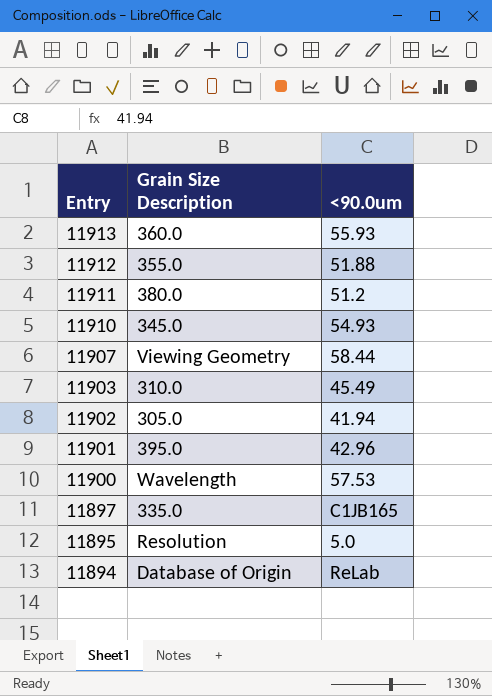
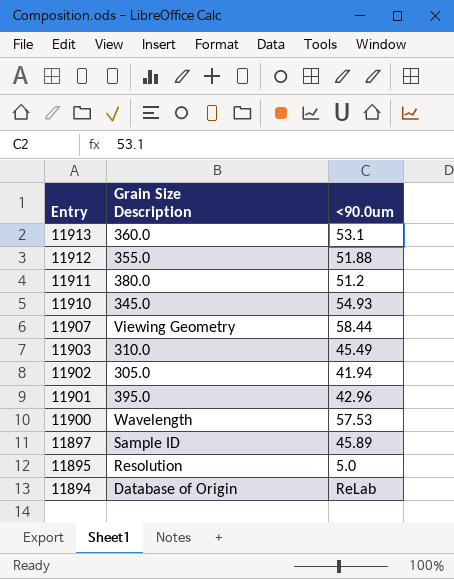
11913 | <90.0um: 55.93 -> 53.1
11897 | Grain Size Description: 335.0 -> Sample ID
11897 | <90.0um: C1JB165 -> 45.89

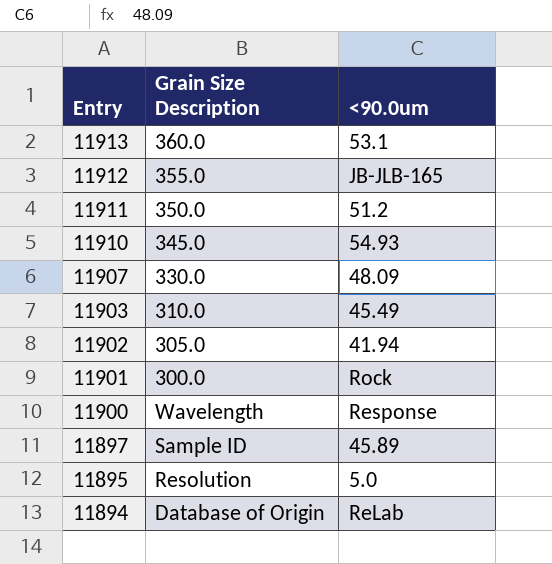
11912 | <90.0um: 51.88 -> JB-JLB-165
11911 | Grain Size Description: 380.0 -> 350.0
11907 | Grain Size Description: Viewing Geometry -> 330.0
11907 | <90.0um: 58.44 -> 48.09
11901 | Grain Size Description: 395.0 -> 300.0
11901 | <90.0um: 42.96 -> Rock
11900 | <90.0um: 57.53 -> Response

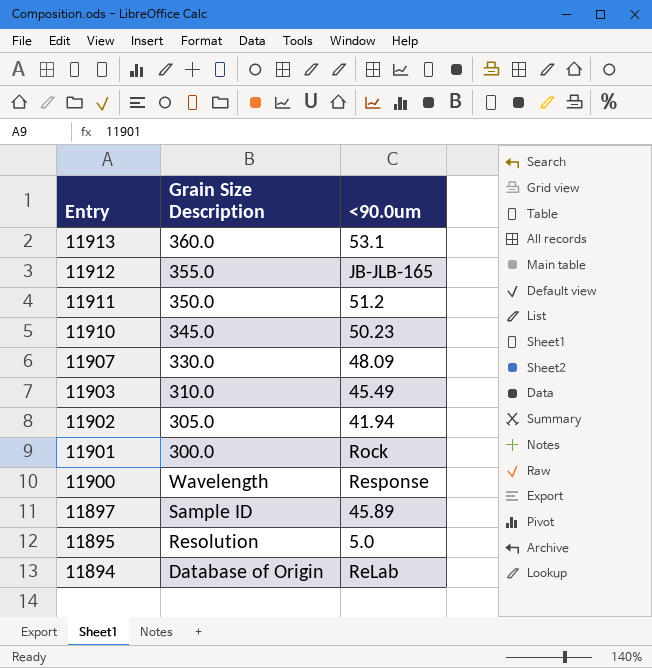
11910 | <90.0um: 54.93 -> 50.23

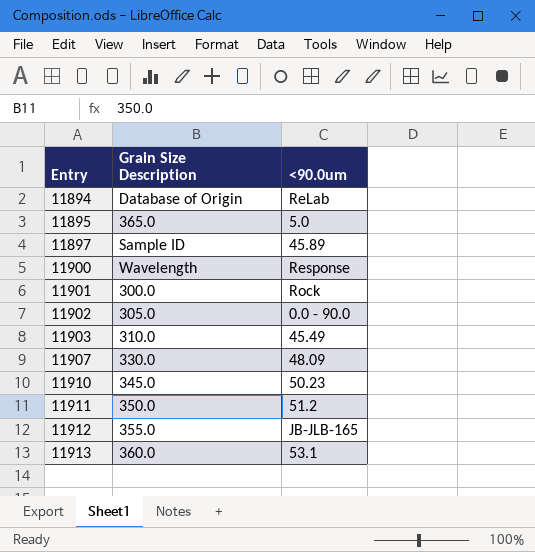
row order: Entry descending -> Entry ascending
11895 | Grain Size Description: Resolution -> 365.0
11902 | <90.0um: 41.94 -> 0.0 - 90.0

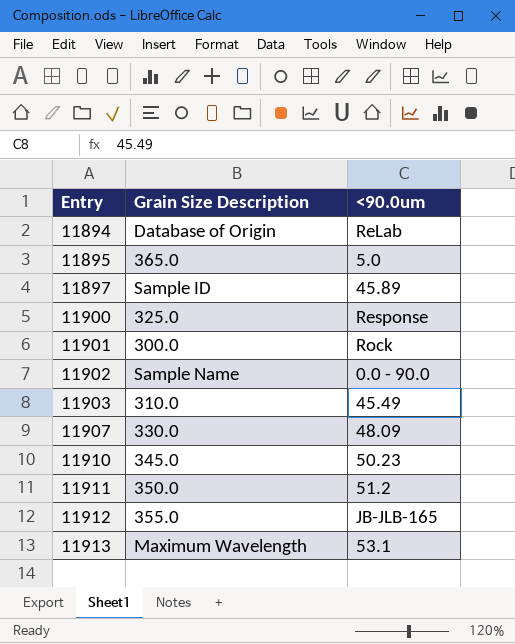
11900 | Grain Size Description: Wavelength -> 325.0
11902 | Grain Size Description: 305.0 -> Sample Name
11913 | Grain Size Description: 360.0 -> Maximum Wavelength

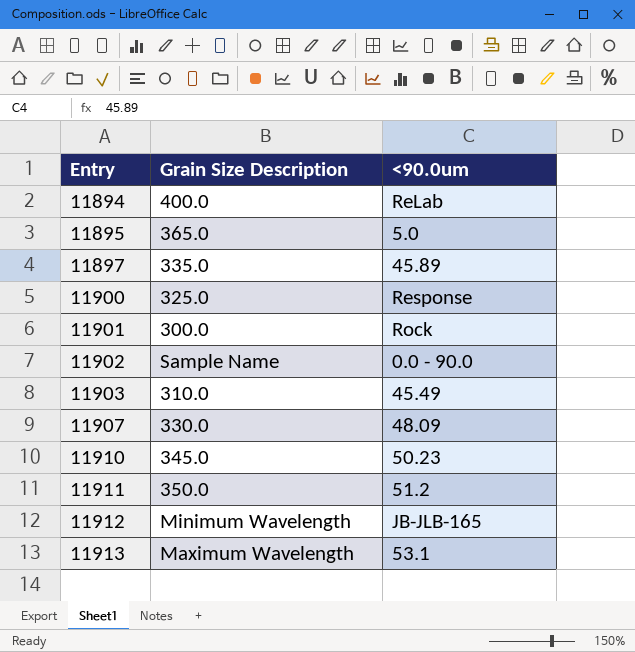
11894 | Grain Size Description: Database of Origin -> 400.0
11897 | Grain Size Description: Sample ID -> 335.0
11912 | Grain Size Description: 355.0 -> Minimum Wavelength

